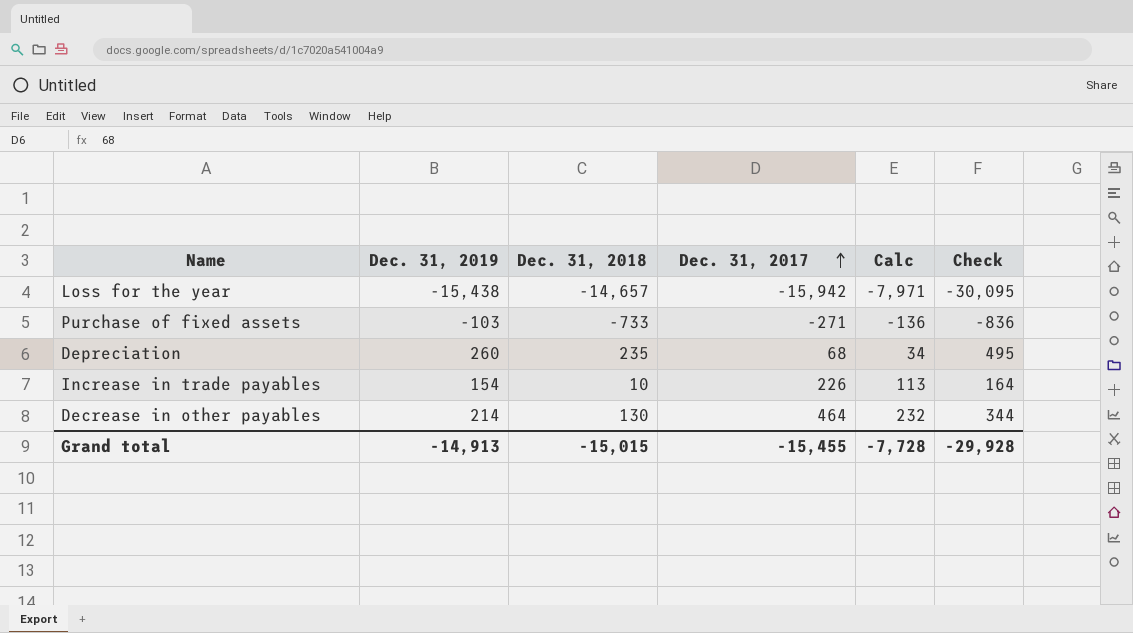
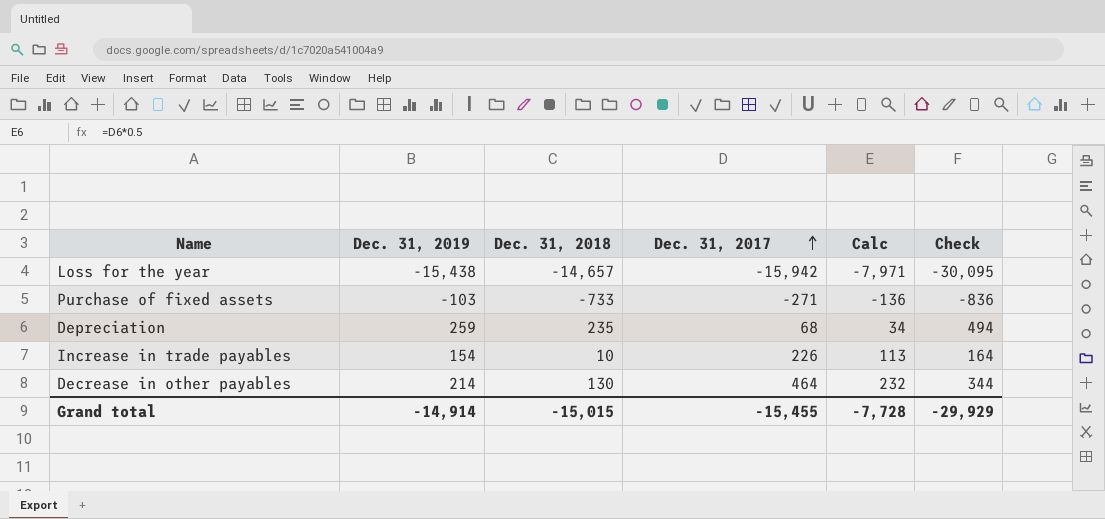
Depreciation | Dec. 31, 2019: 260 -> 259
Depreciation | Check: 495 -> 494
Grand total | Dec. 31, 2019: -14,913 -> -14,914
Grand total | Check: -29,928 -> -29,929

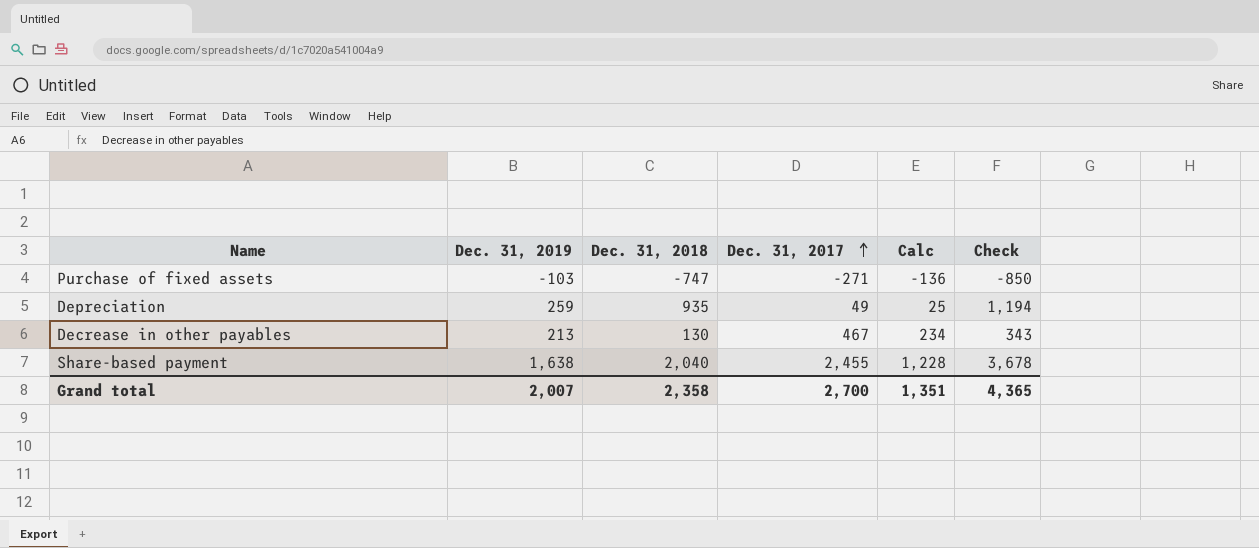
row Loss for the year: -15,438 | -14,657 | -15,942 | -7,971 | -30,095 -> none
row Increase in trade payables: 154 | 10 | 226 | 113 | 164 -> none
Purchase of fixed assets | Dec. 31, 2018: -733 -> -747
Purchase of fixed assets | Check: -836 -> -850
Depreciation | Dec. 31, 2018: 235 -> 935
Depreciation | Dec. 31, 2017: 68 -> 49
Depreciation | Calc: 34 -> 25
Depreciation | Check: 494 -> 1,194
Decrease in other payables | Dec. 31, 2019: 214 -> 213
Decrease in other payables | Dec. 31, 2017: 464 -> 467
Decrease in other payables | Calc: 232 -> 234
Decrease in other payables | Check: 344 -> 343
row Share-based payment: none -> 1,638 | 2,040 | 2,455 | 1,228 | 3,678
Grand total | Dec. 31, 2019: -14,914 -> 2,007
Grand total | Dec. 31, 2018: -15,015 -> 2,358
Grand total | Dec. 31, 2017: -15,455 -> 2,700
Grand total | Calc: -7,728 -> 1,351
Grand total | Check: -29,929 -> 4,365

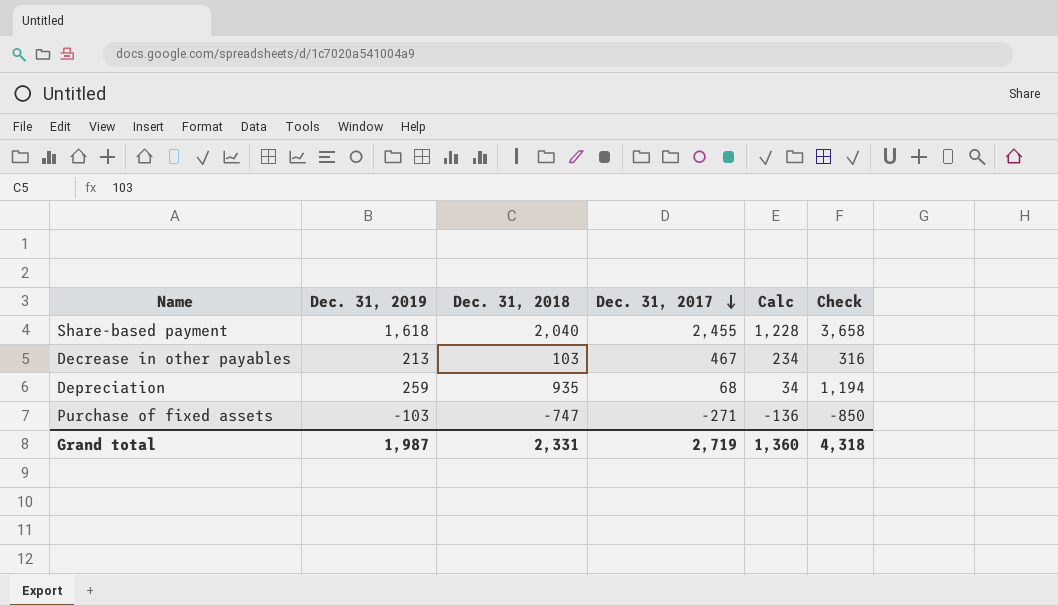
row order: Dec. 31, 2017 ascending -> Dec. 31, 2017 descending
Share-based payment | Dec. 31, 2019: 1,638 -> 1,618
Share-based payment | Check: 3,678 -> 3,658
Decrease in other payables | Dec. 31, 2018: 130 -> 103
Decrease in other payables | Check: 343 -> 316
Depreciation | Dec. 31, 2017: 49 -> 68
Depreciation | Calc: 25 -> 34
Grand total | Dec. 31, 2019: 2,007 -> 1,987
Grand total | Dec. 31, 2018: 2,358 -> 2,331
Grand total | Dec. 31, 2017: 2,700 -> 2,719
Grand total | Calc: 1,351 -> 1,360
Grand total | Check: 4,365 -> 4,318

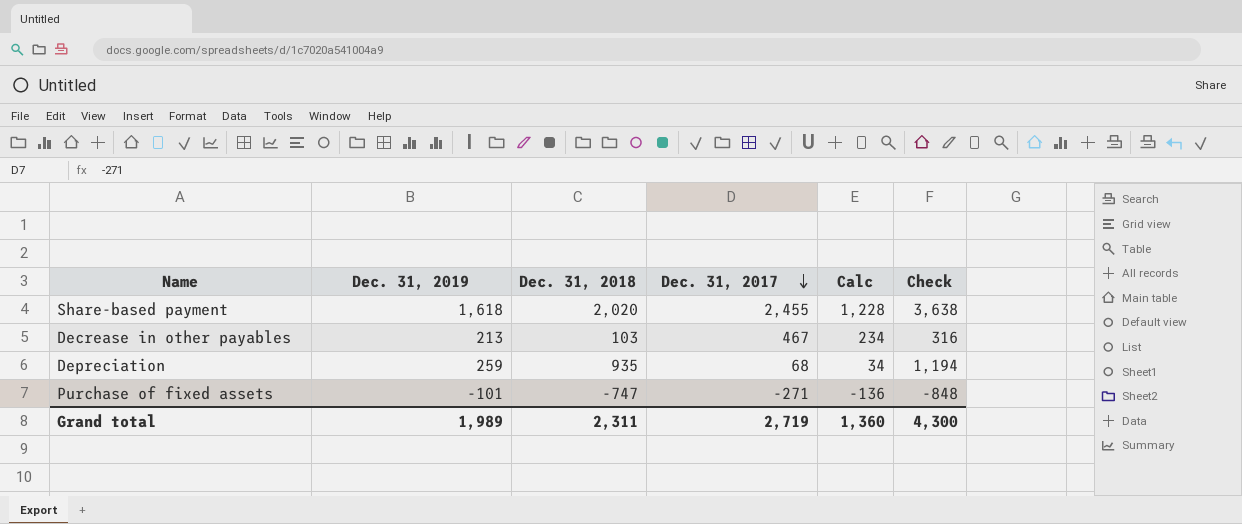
Share-based payment | Dec. 31, 2018: 2,040 -> 2,020
Share-based payment | Check: 3,658 -> 3,638
Purchase of fixed assets | Dec. 31, 2019: -103 -> -101
Purchase of fixed assets | Check: -850 -> -848
Grand total | Dec. 31, 2019: 1,987 -> 1,989
Grand total | Dec. 31, 2018: 2,331 -> 2,311
Grand total | Check: 4,318 -> 4,300

